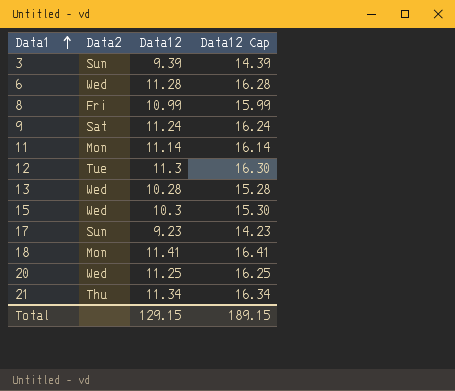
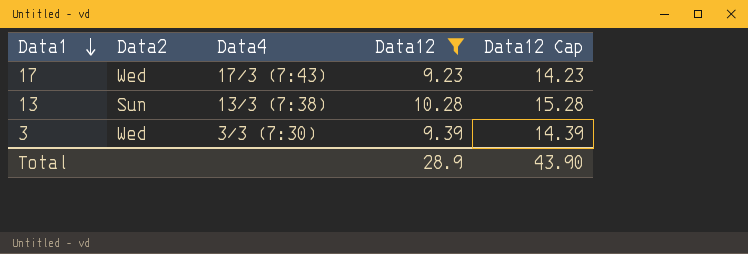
filter: none -> Data12 <= 10.28
row order: Data1 ascending -> Data1 descending
column Data4 | position: none -> 3
17 | Data2: Sun -> Wed
13 | Data2: Wed -> Sun
3 | Data2: Sun -> Wed
Total | Data12: 129.15 -> 28.9
Total | Data12 Cap: 189.15 -> 43.90

